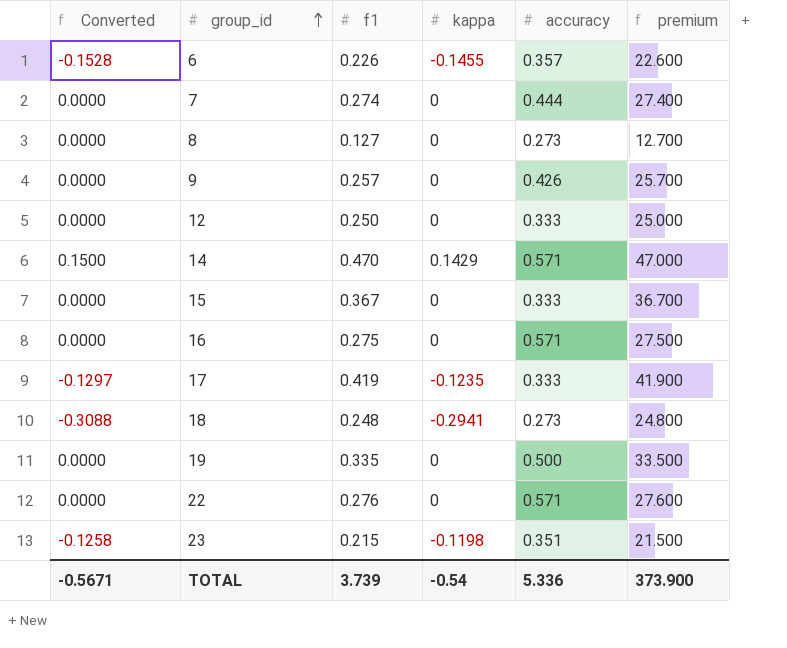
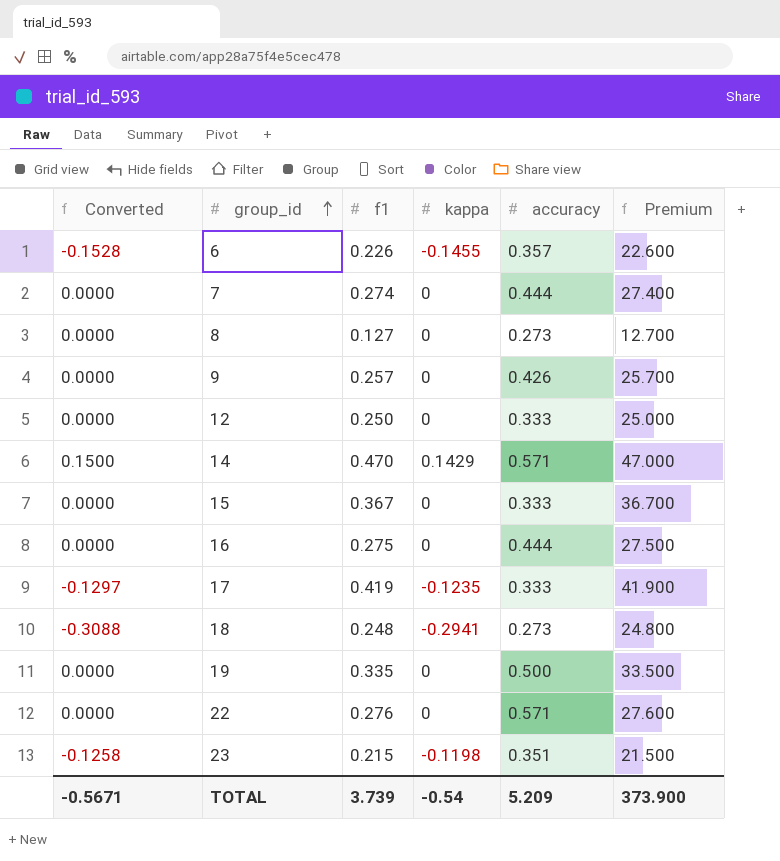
column name: premium -> Premium
16 | accuracy: 0.571 -> 0.444
TOTAL | accuracy: 5.336 -> 5.209

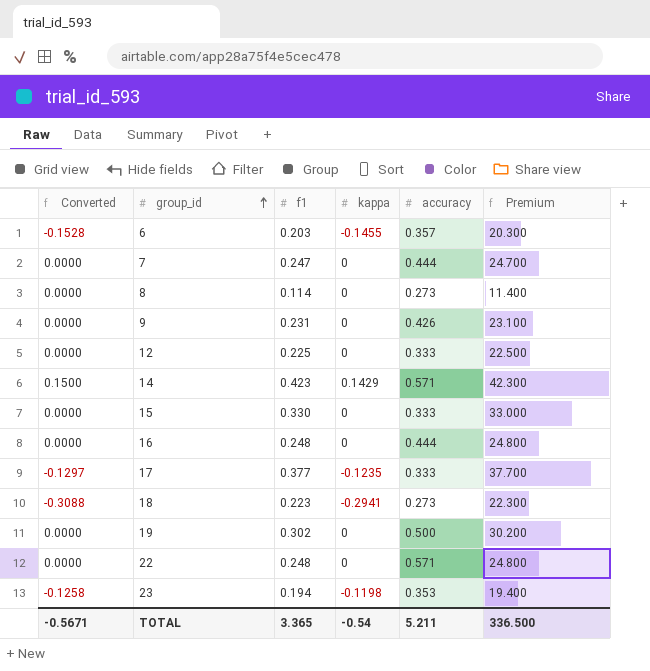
6 | f1: 0.226 -> 0.203
6 | Premium: 22.600 -> 20.300
7 | f1: 0.274 -> 0.247
7 | Premium: 27.400 -> 24.700
8 | f1: 0.127 -> 0.114
8 | Premium: 12.700 -> 11.400
9 | f1: 0.257 -> 0.231
9 | Premium: 25.700 -> 23.100
12 | f1: 0.250 -> 0.225
12 | Premium: 25.000 -> 22.500
14 | f1: 0.470 -> 0.423
14 | Premium: 47.000 -> 42.300
15 | f1: 0.367 -> 0.330
15 | Premium: 36.700 -> 33.000
16 | f1: 0.275 -> 0.248
16 | Premium: 27.500 -> 24.800
17 | f1: 0.419 -> 0.377
17 | Premium: 41.900 -> 37.700
18 | f1: 0.248 -> 0.223
18 | Premium: 24.800 -> 22.300
19 | f1: 0.335 -> 0.302
19 | Premium: 33.500 -> 30.200
22 | f1: 0.276 -> 0.248
22 | Premium: 27.600 -> 24.800
23 | f1: 0.215 -> 0.194
23 | accuracy: 0.351 -> 0.353
23 | Premium: 21.500 -> 19.400
TOTAL | f1: 3.739 -> 3.365
TOTAL | accuracy: 5.209 -> 5.211
TOTAL | Premium: 373.900 -> 336.500

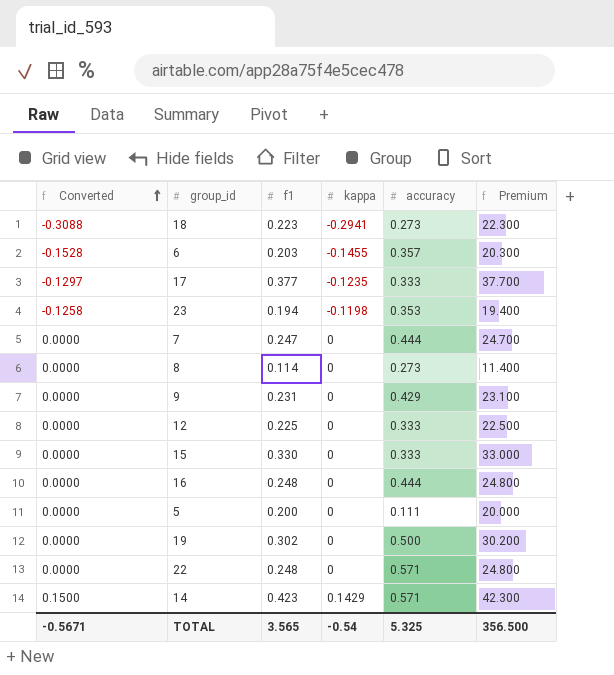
row order: group_id ascending -> Converted ascending
9 | accuracy: 0.426 -> 0.429
row 5: none -> 0.0000 | 0.200 | 0 | 0.111 | 20.000
TOTAL | f1: 3.365 -> 3.565
TOTAL | accuracy: 5.211 -> 5.325
TOTAL | Premium: 336.500 -> 356.500

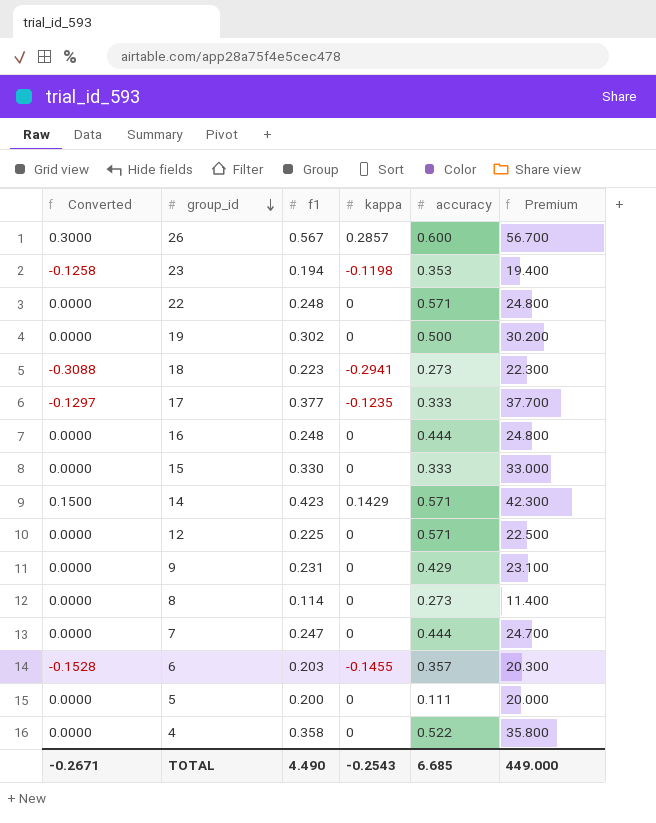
row order: Converted ascending -> group_id descending
row 26: none -> 0.3000 | 0.567 | 0.2857 | 0.600 | 56.700
12 | accuracy: 0.333 -> 0.571
row 4: none -> 0.0000 | 0.358 | 0 | 0.522 | 35.800
TOTAL | Converted: -0.5671 -> -0.2671
TOTAL | f1: 3.565 -> 4.490
TOTAL | kappa: -0.54 -> -0.2543
TOTAL | accuracy: 5.325 -> 6.685
TOTAL | Premium: 356.500 -> 449.000

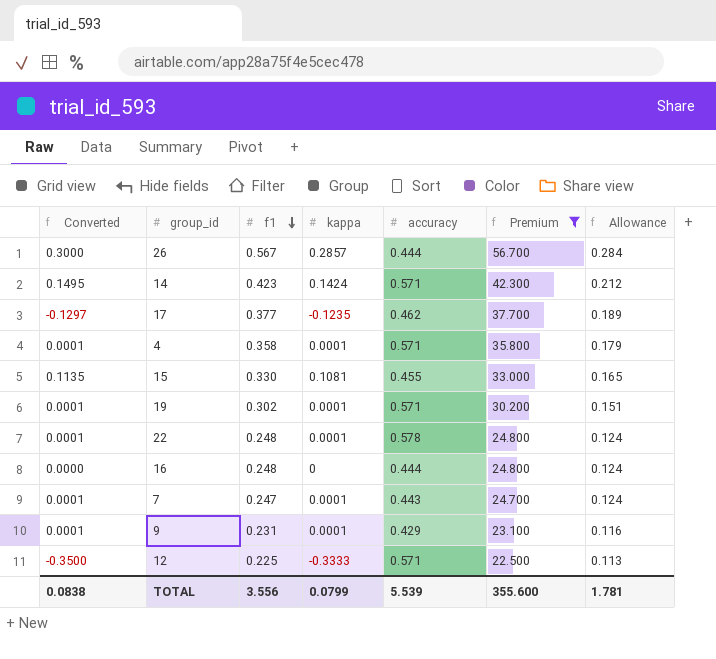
filter: none -> Premium >= 22.500
row order: group_id descending -> f1 descending
column Allowance | formula: none -> [f1] * 0.5
26 | accuracy: 0.600 -> 0.444
14 | Converted: 0.1500 -> 0.1495
14 | kappa: 0.1429 -> 0.1424
17 | accuracy: 0.333 -> 0.462
4 | Converted: 0.0000 -> 0.0001
4 | kappa: 0 -> 0.0001
4 | accuracy: 0.522 -> 0.571
15 | Converted: 0.0000 -> 0.1135
15 | kappa: 0 -> 0.1081
15 | accuracy: 0.333 -> 0.455
19 | Converted: 0.0000 -> 0.0001
19 | kappa: 0 -> 0.0001
19 | accuracy: 0.500 -> 0.571
22 | Converted: 0.0000 -> 0.0001
22 | kappa: 0 -> 0.0001
22 | accuracy: 0.571 -> 0.578
7 | Converted: 0.0000 -> 0.0001
7 | kappa: 0 -> 0.0001
7 | accuracy: 0.444 -> 0.443
9 | Converted: 0.0000 -> 0.0001
9 | kappa: 0 -> 0.0001
12 | Converted: 0.0000 -> -0.3500
12 | kappa: 0 -> -0.3333
TOTAL | Converted: -0.2671 -> 0.0838
TOTAL | f1: 4.490 -> 3.556
TOTAL | kappa: -0.2543 -> 0.0799
TOTAL | accuracy: 6.685 -> 5.539
TOTAL | Premium: 449.000 -> 355.600

